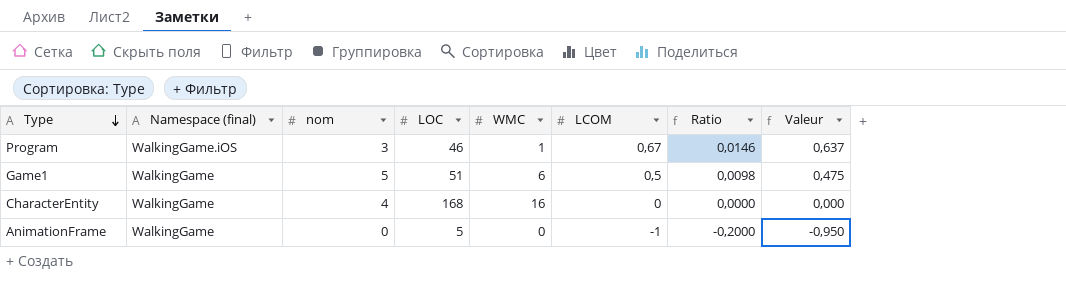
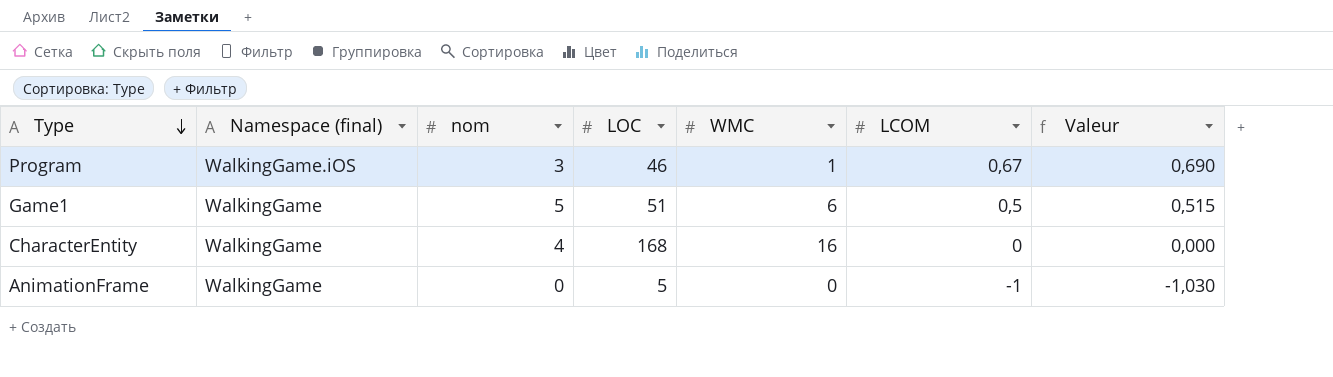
column Ratio | formula: [LCOM] / [LOC] -> none
column Valeur | formula: [LCOM] * 0,95 -> [LCOM] * 1,03

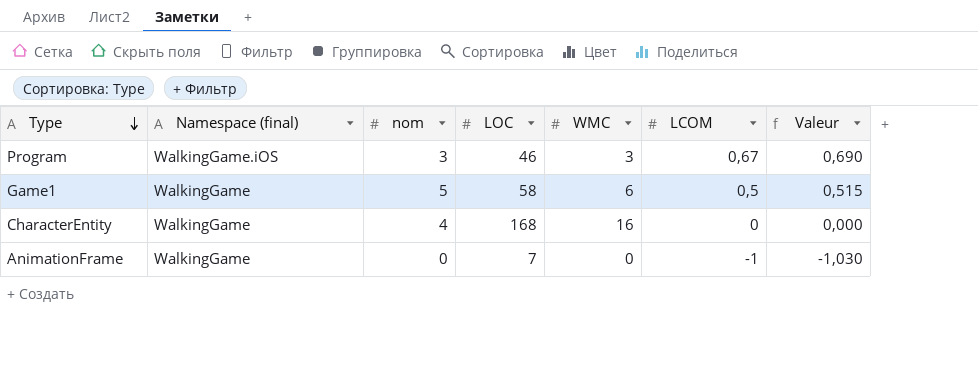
Program | WMC: 1 -> 3
Game1 | LOC: 51 -> 58
AnimationFrame | LOC: 5 -> 7

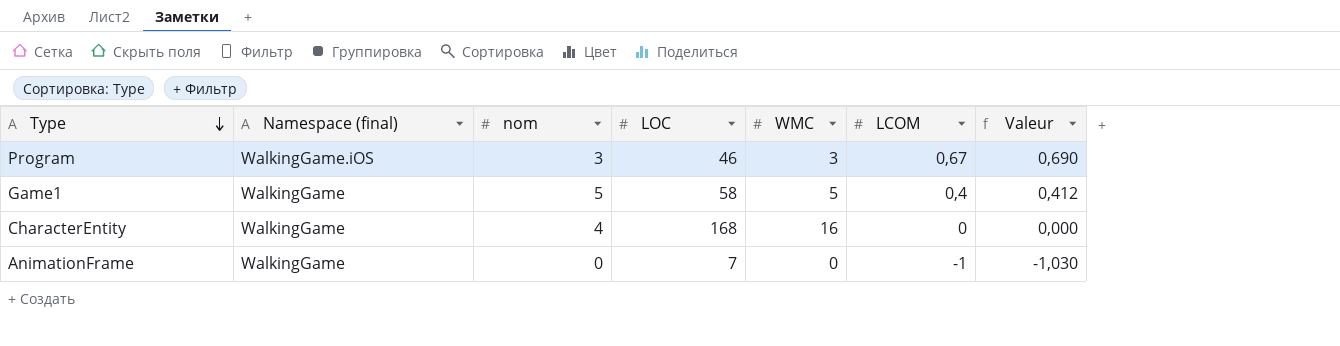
Game1 | WMC: 6 -> 5
Game1 | LCOM: 0,5 -> 0,4
Game1 | Valeur: 0,515 -> 0,412

